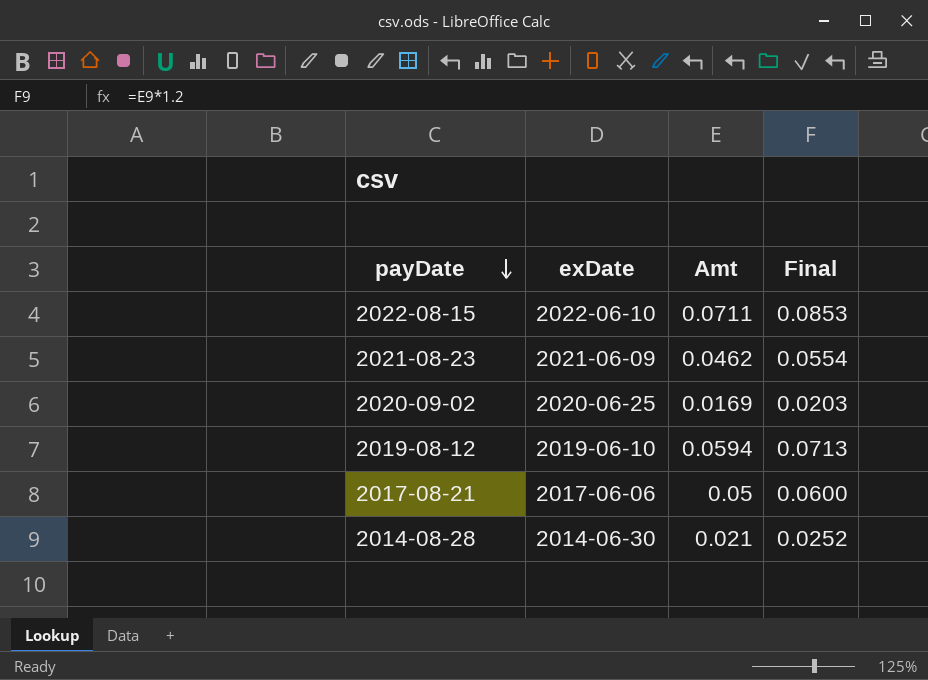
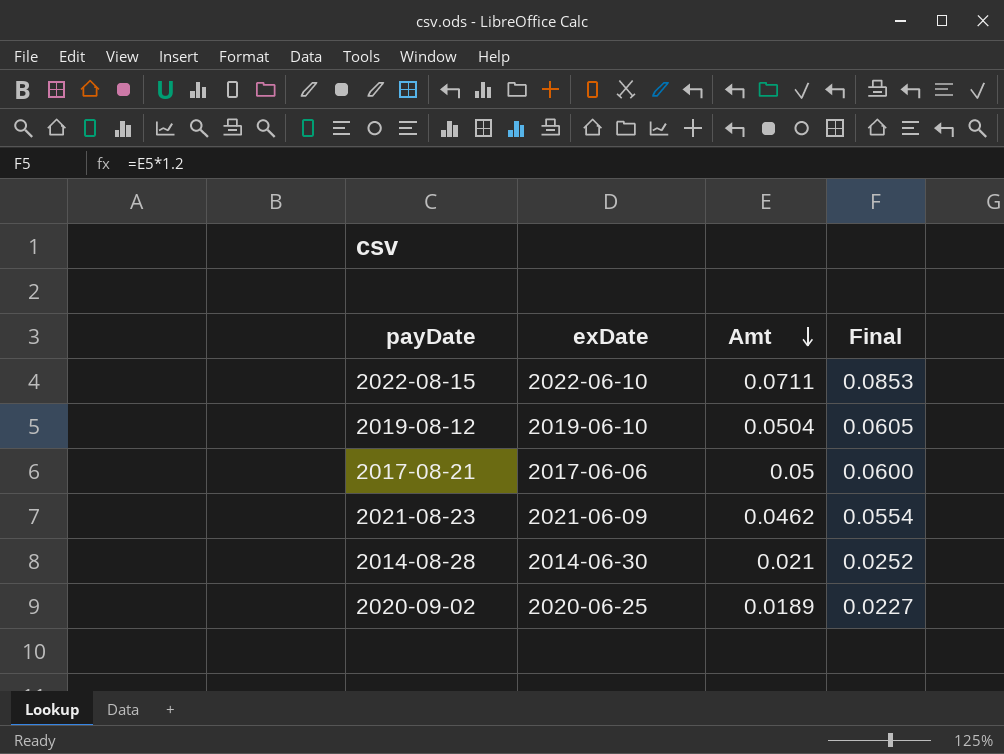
row order: payDate descending -> Amt descending
2019-08-12 | Amt: 0.0594 -> 0.0504
2019-08-12 | Final: 0.0713 -> 0.0605
2020-09-02 | Amt: 0.0169 -> 0.0189
2020-09-02 | Final: 0.0203 -> 0.0227

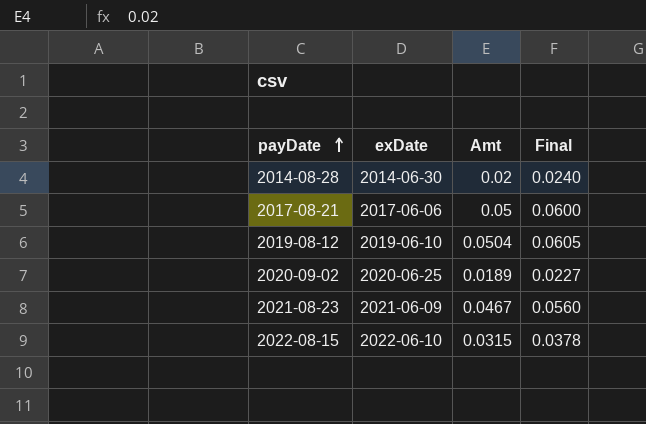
row order: Amt descending -> payDate ascending
2014-08-28 | Amt: 0.021 -> 0.02
2014-08-28 | Final: 0.0252 -> 0.0240
2021-08-23 | Amt: 0.0462 -> 0.0467
2021-08-23 | Final: 0.0554 -> 0.0560
2022-08-15 | Amt: 0.0711 -> 0.0315
2022-08-15 | Final: 0.0853 -> 0.0378

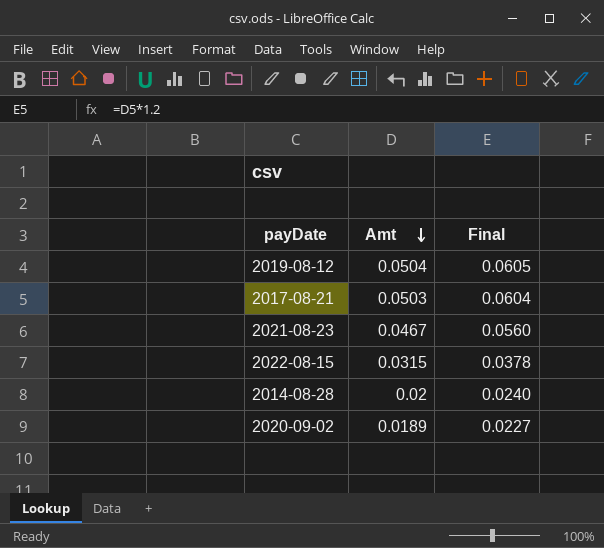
row order: payDate ascending -> Amt descending
column exDate | position: 2 -> none
2017-08-21 | Amt: 0.05 -> 0.0503
2017-08-21 | Final: 0.0600 -> 0.0604

